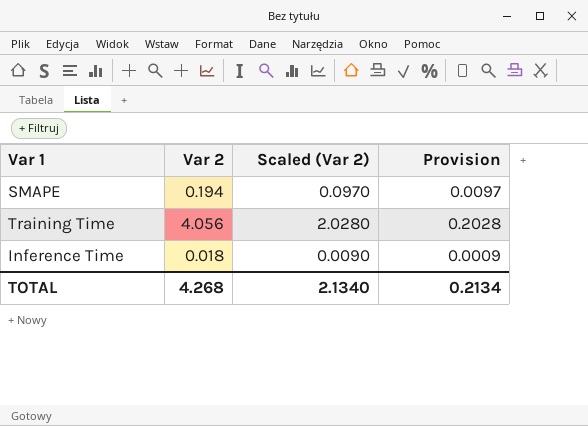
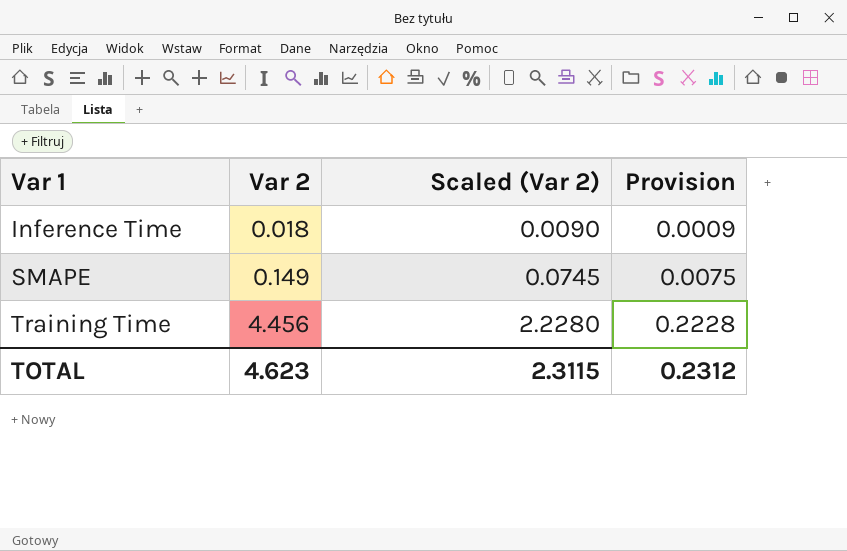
row order: none -> Var 1 ascending
SMAPE | Var 2: 0.194 -> 0.149
SMAPE | Scaled (Var 2): 0.0970 -> 0.0745
SMAPE | Provision: 0.0097 -> 0.0075
Training Time | Var 2: 4.056 -> 4.456
Training Time | Scaled (Var 2): 2.0280 -> 2.2280
Training Time | Provision: 0.2028 -> 0.2228
TOTAL | Var 2: 4.268 -> 4.623
TOTAL | Scaled (Var 2): 2.1340 -> 2.3115
TOTAL | Provision: 0.2134 -> 0.2312

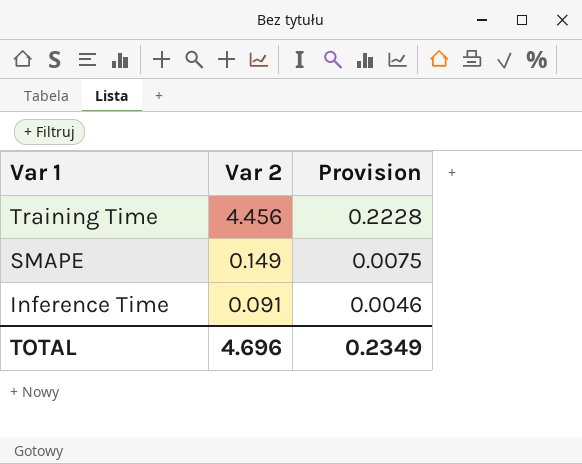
row order: Var 1 ascending -> Var 1 descending
column Scaled (Var 2) | formula: [Var 2] * 0.5 -> none
Inference Time | Var 2: 0.018 -> 0.091
Inference Time | Provision: 0.0009 -> 0.0046
TOTAL | Var 2: 4.623 -> 4.696
TOTAL | Provision: 0.2312 -> 0.2349

